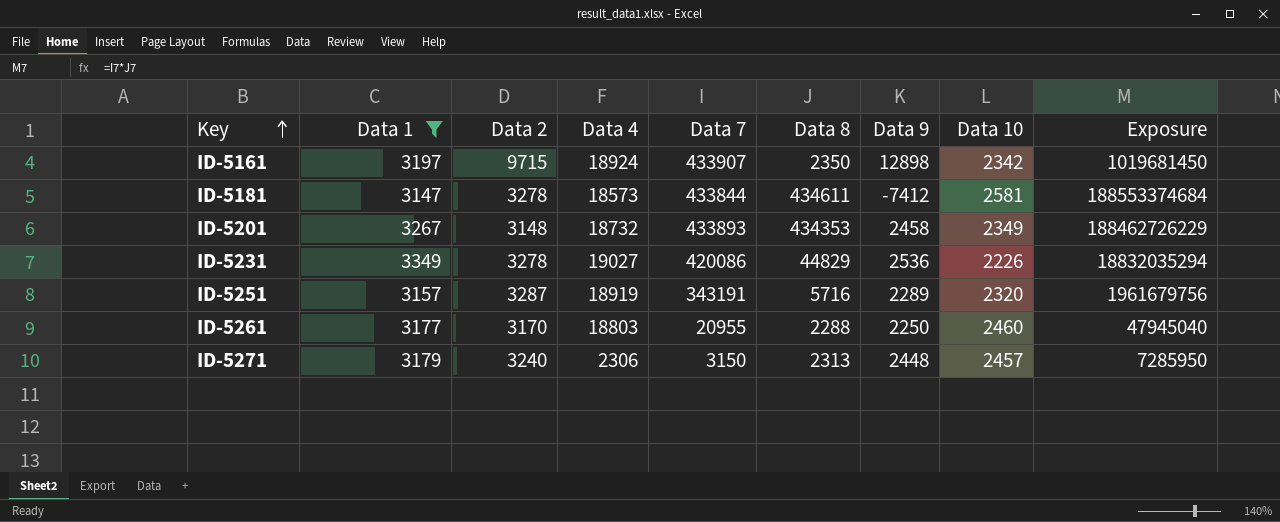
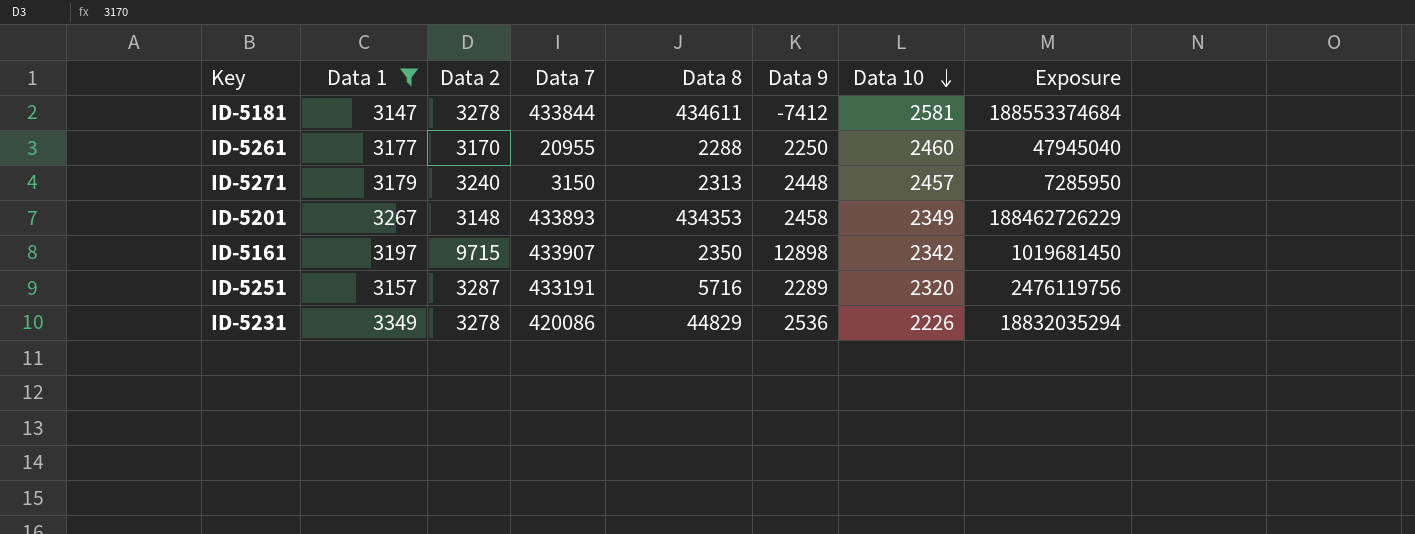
row order: Key ascending -> Data 10 descending
column Data 4 | position: 4 -> none
ID-5251 | Data 7: 343191 -> 433191
ID-5251 | Exposure: 1961679756 -> 2476119756

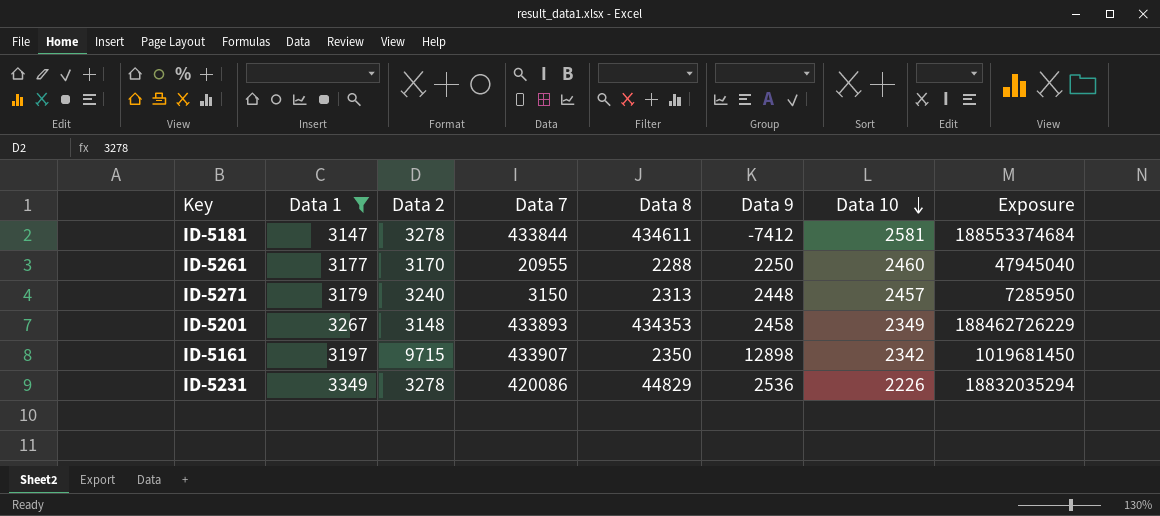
row ID-5251: 3157 | 3287 | 433191 | 5716 | 2289 | 2320 | 2476119756 -> none

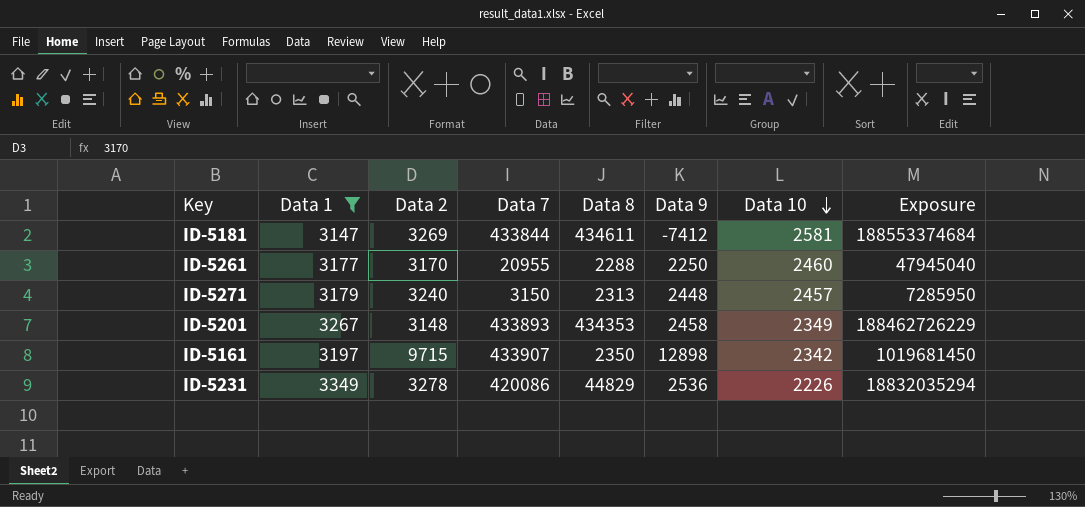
ID-5181 | Data 2: 3278 -> 3269

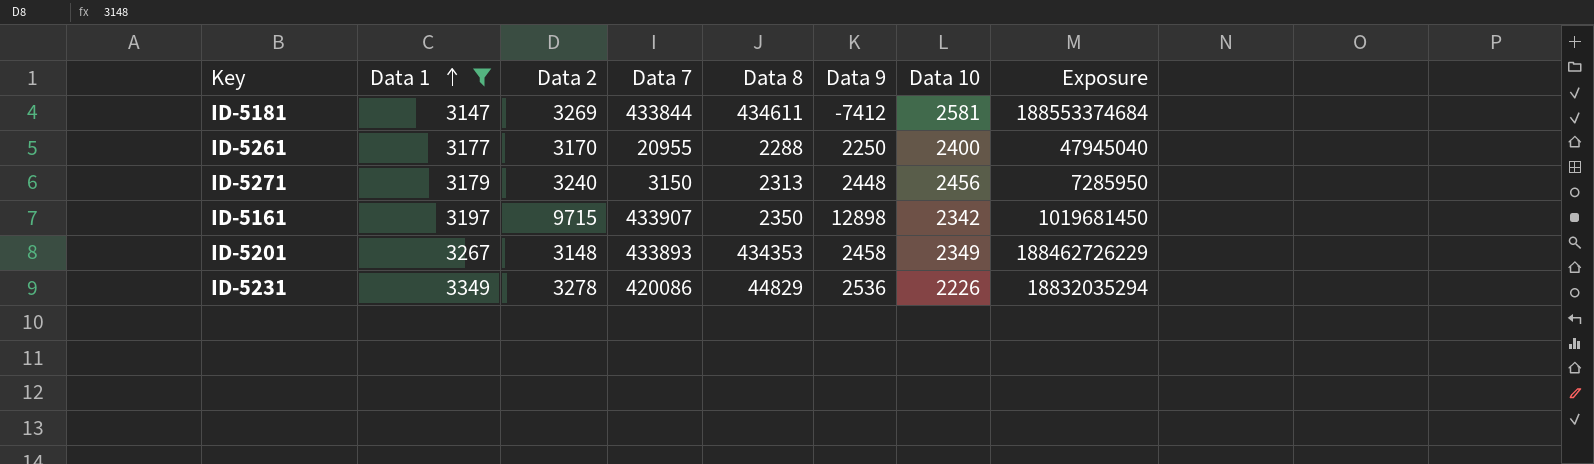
row order: Data 10 descending -> Data 1 ascending
ID-5261 | Data 10: 2460 -> 2400
ID-5271 | Data 10: 2457 -> 2456

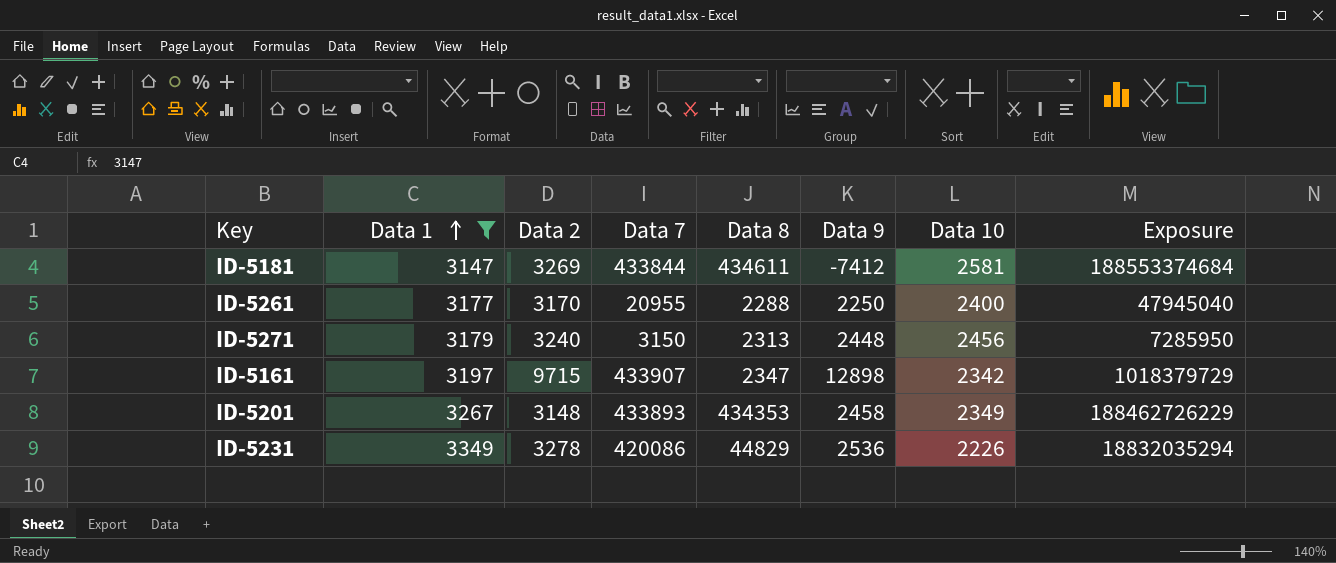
ID-5161 | Data 8: 2350 -> 2347
ID-5161 | Exposure: 1019681450 -> 1018379729

